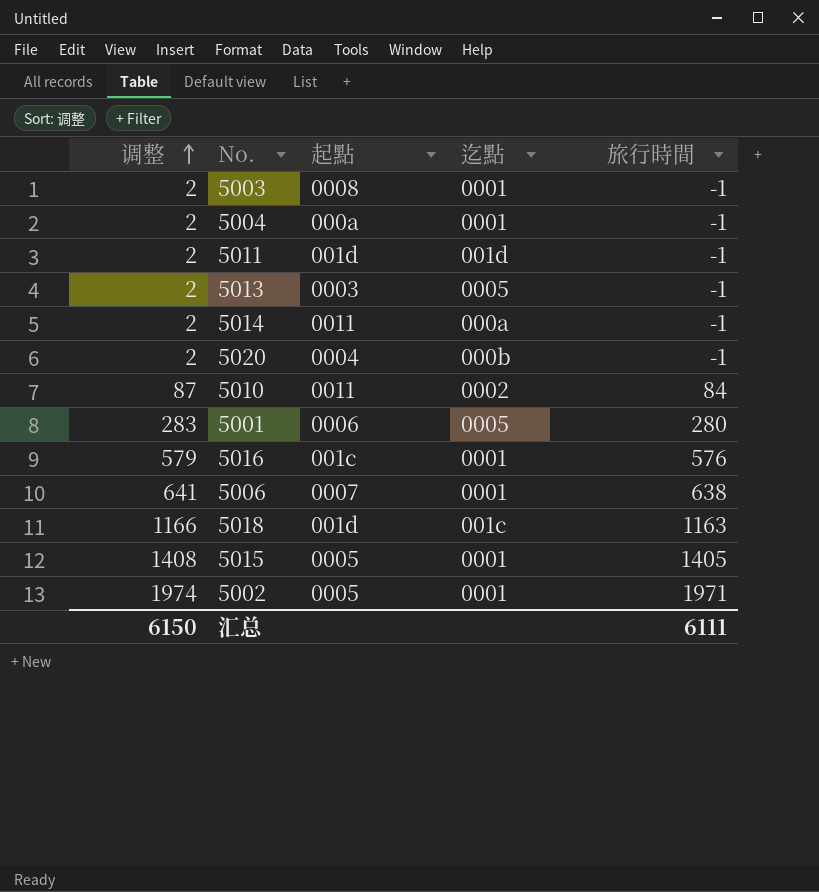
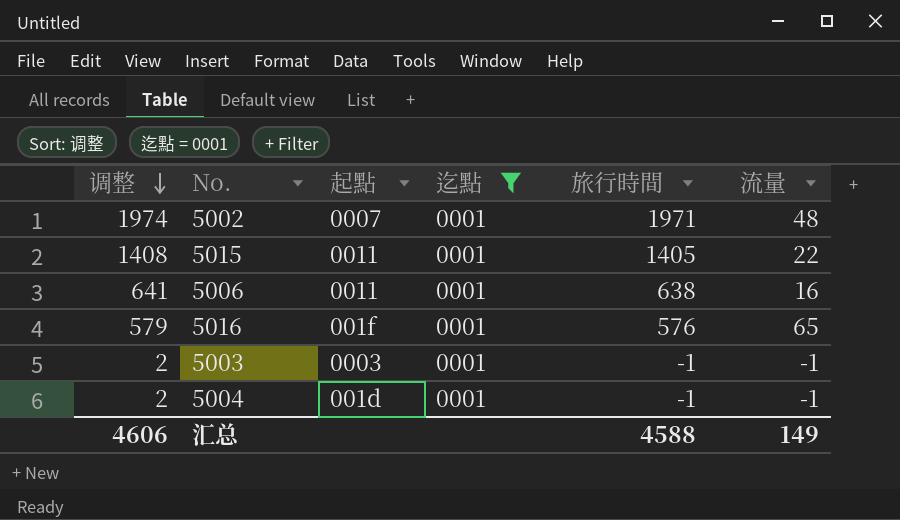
filter: none -> 迄點 = 0001
row order: 调整 ascending -> 调整 descending
column 流量 | position: none -> 6
5002 | 起點: 0005 -> 0007
5015 | 起點: 0005 -> 0011
5006 | 起點: 0007 -> 0011
5016 | 起點: 001c -> 001f
5003 | 起點: 0008 -> 0003
5004 | 起點: 000a -> 001d
汇总 | 调整: 6150 -> 4606
汇总 | 旅行時間: 6111 -> 4588

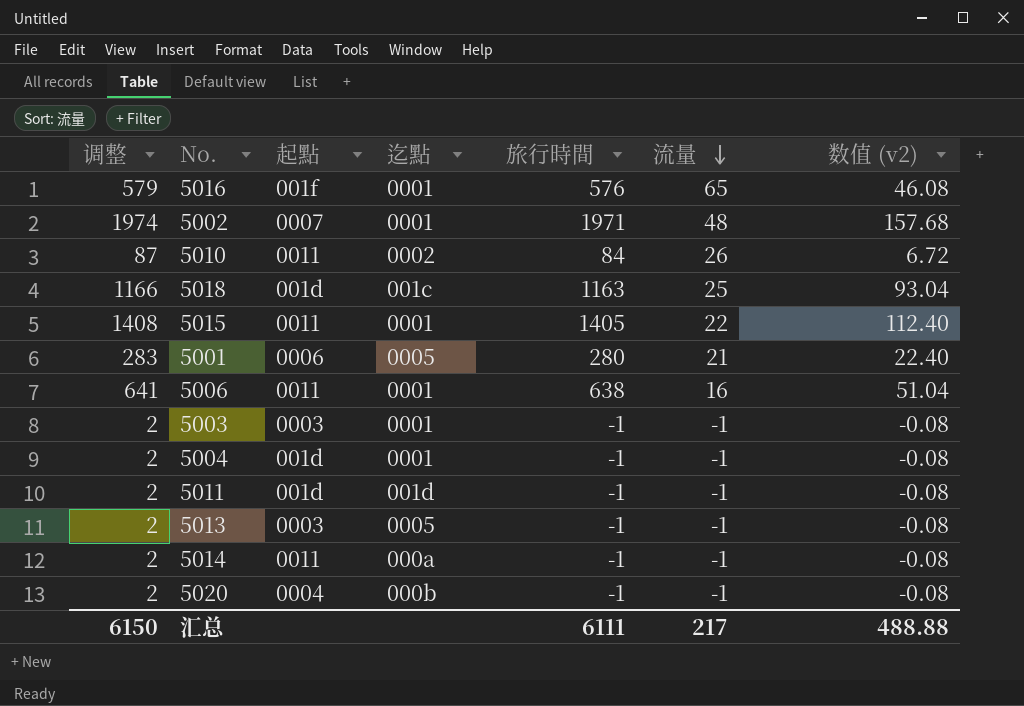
filter: 迄點 = 0001 -> none
row order: 调整 descending -> 流量 descending
column 数值 (v2) | formula: none -> [旅行時間] * 0.08
汇总 | 调整: 4606 -> 6150
汇总 | 旅行時間: 4588 -> 6111
汇总 | 流量: 149 -> 217

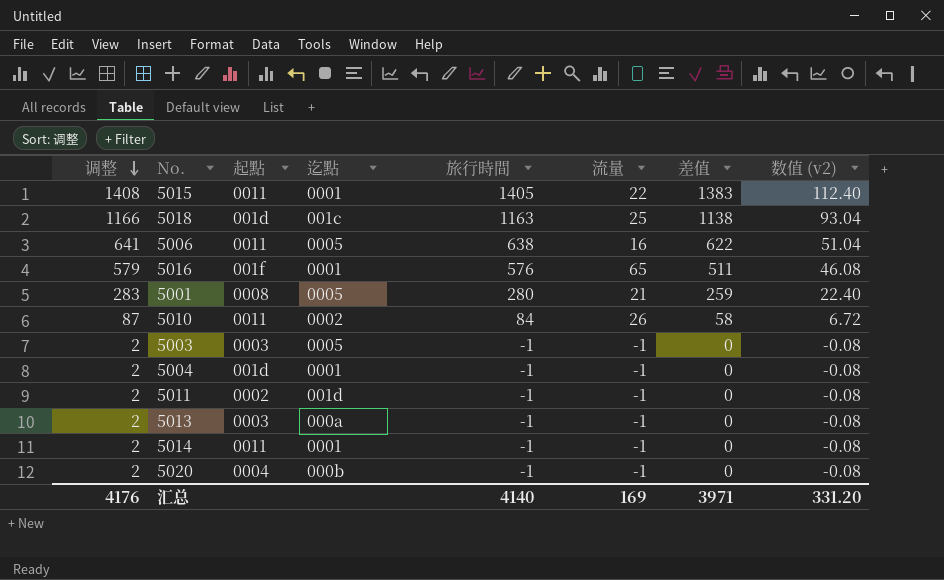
row order: 流量 descending -> 调整 descending
column 差值 | formula: none -> [旅行時間] - [流量]
row 5002: 1974 | 0007 | 0001 | 1971 | 48 | 157.68 -> none
5006 | 迄點: 0001 -> 0005
5001 | 起點: 0006 -> 0008
5003 | 迄點: 0001 -> 0005
5011 | 起點: 001d -> 0002
5013 | 迄點: 0005 -> 000a
5014 | 迄點: 000a -> 0001
汇总 | 调整: 6150 -> 4176
汇总 | 旅行時間: 6111 -> 4140
汇总 | 流量: 217 -> 169
汇总 | 数值 (v2): 488.88 -> 331.20

